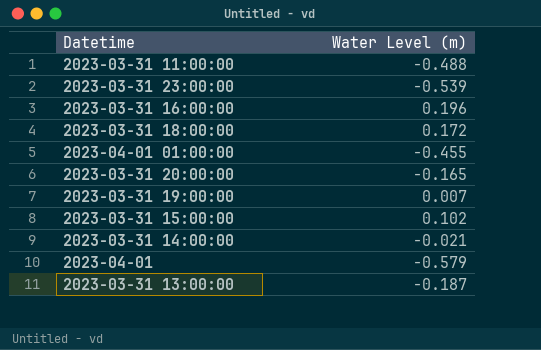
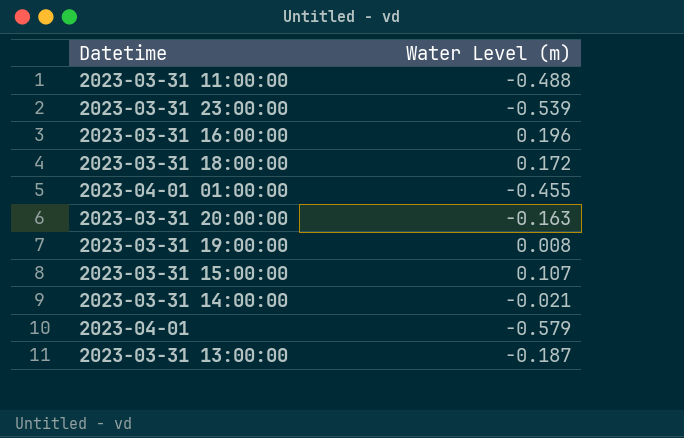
2023-03-31 20:00:00 | Water Level (m): -0.165 -> -0.163
2023-03-31 19:00:00 | Water Level (m): 0.007 -> 0.008
2023-03-31 15:00:00 | Water Level (m): 0.102 -> 0.107

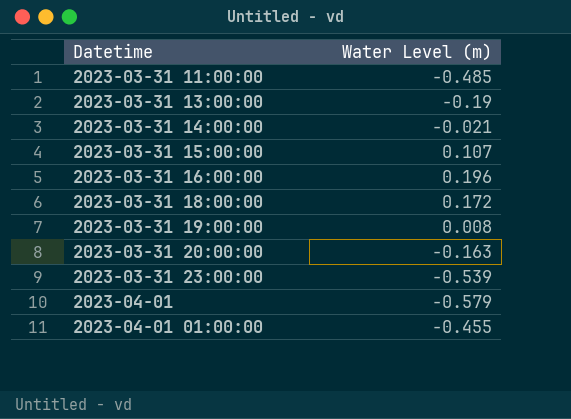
row order: none -> Datetime ascending
2023-03-31 11:00:00 | Water Level (m): -0.488 -> -0.485
2023-03-31 13:00:00 | Water Level (m): -0.187 -> -0.19

